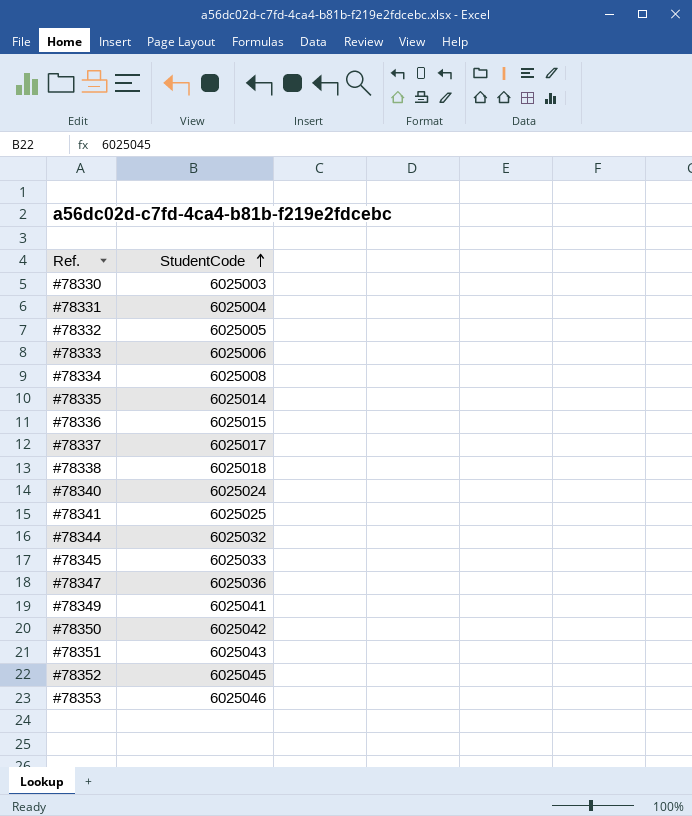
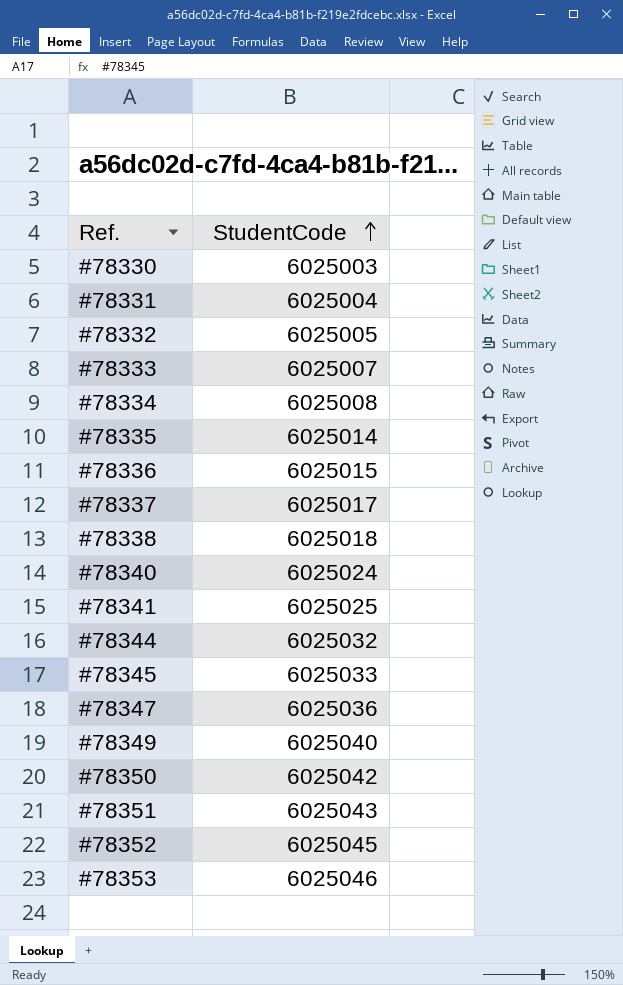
#78333 | StudentCode: 6025006 -> 6025007
#78349 | StudentCode: 6025041 -> 6025040

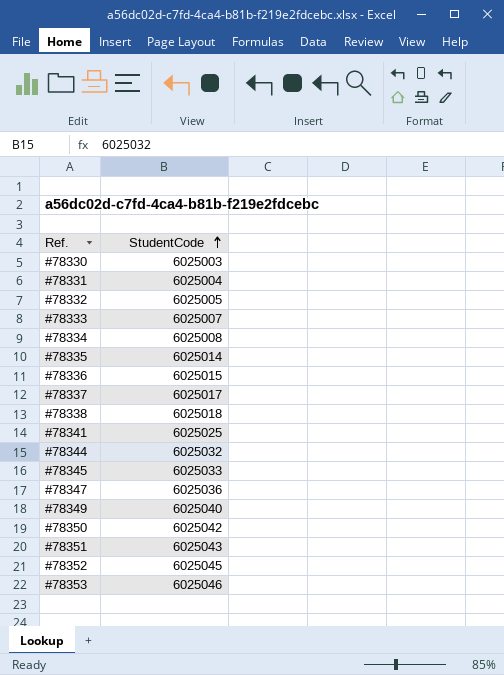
row #78340: 6025024 -> none

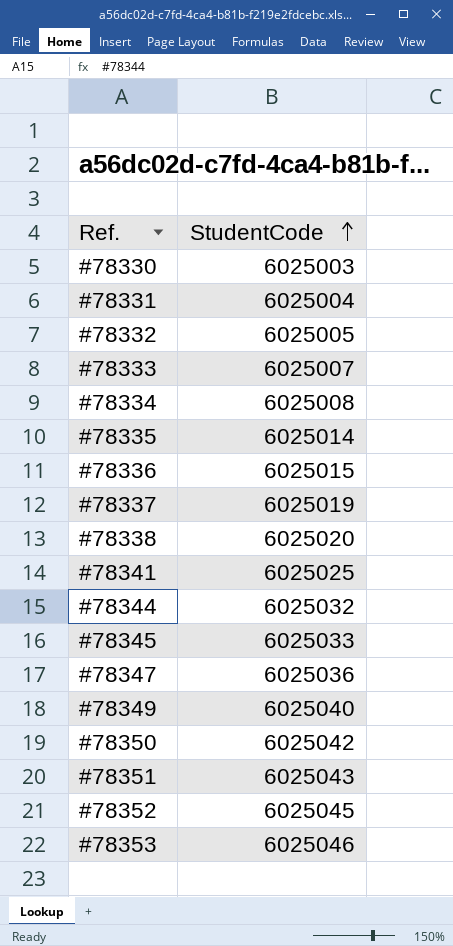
#78337 | StudentCode: 6025017 -> 6025019
#78338 | StudentCode: 6025018 -> 6025020

